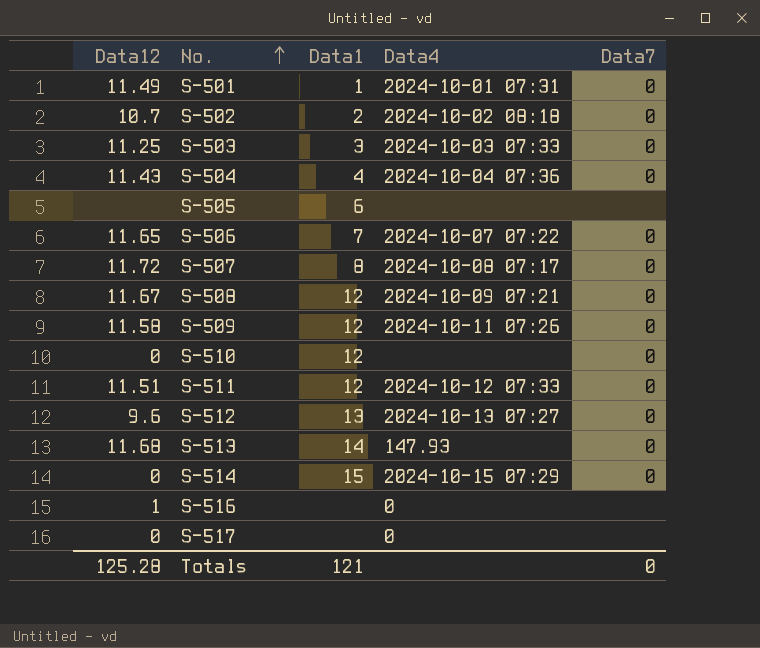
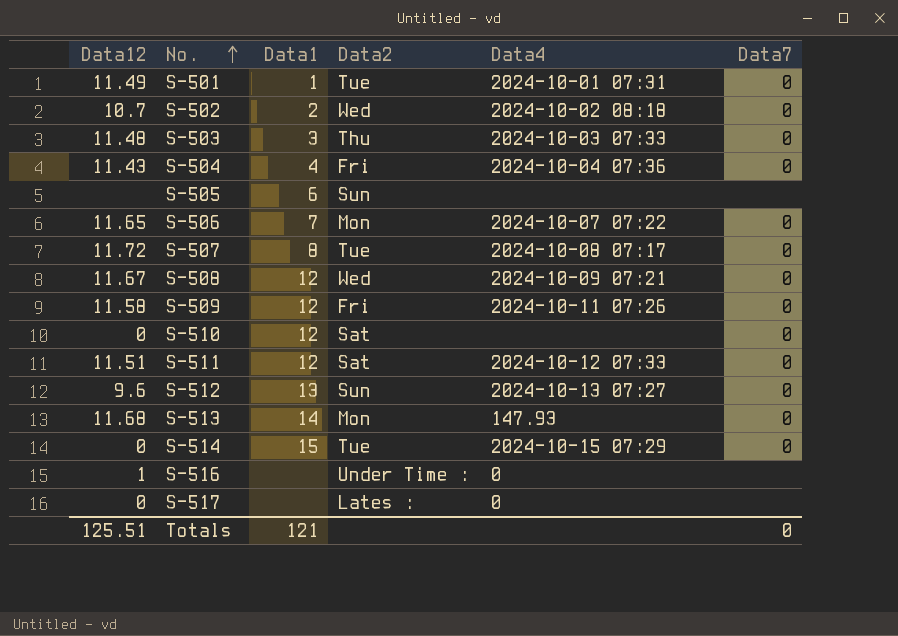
column Data2 | position: none -> 4
S-503 | Data12: 11.25 -> 11.48
Totals | Data12: 125.28 -> 125.51

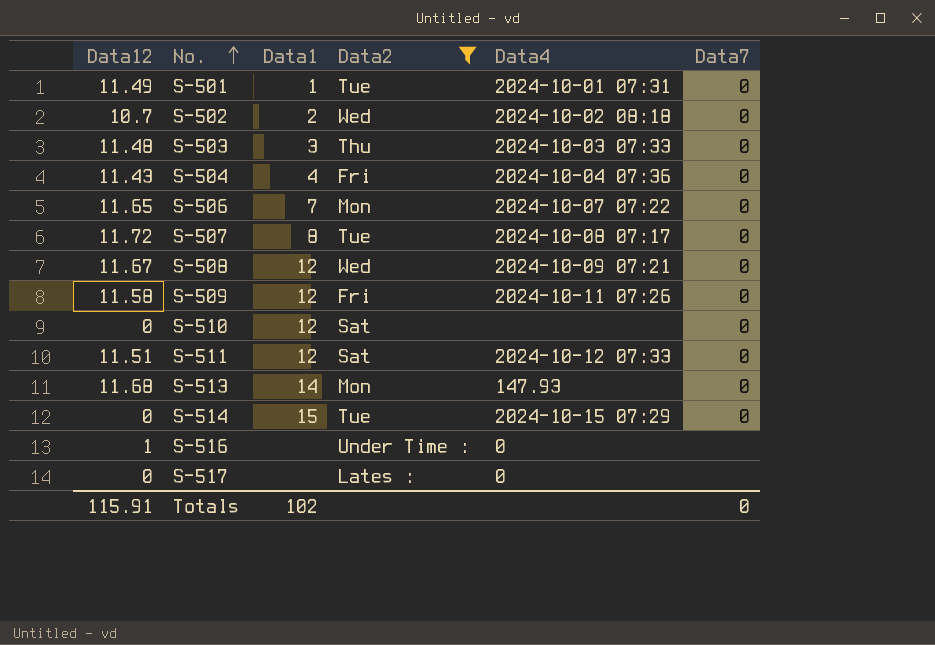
filter: none -> Data2 != Sun
Totals | Data12: 125.51 -> 115.91
Totals | Data1: 121 -> 102

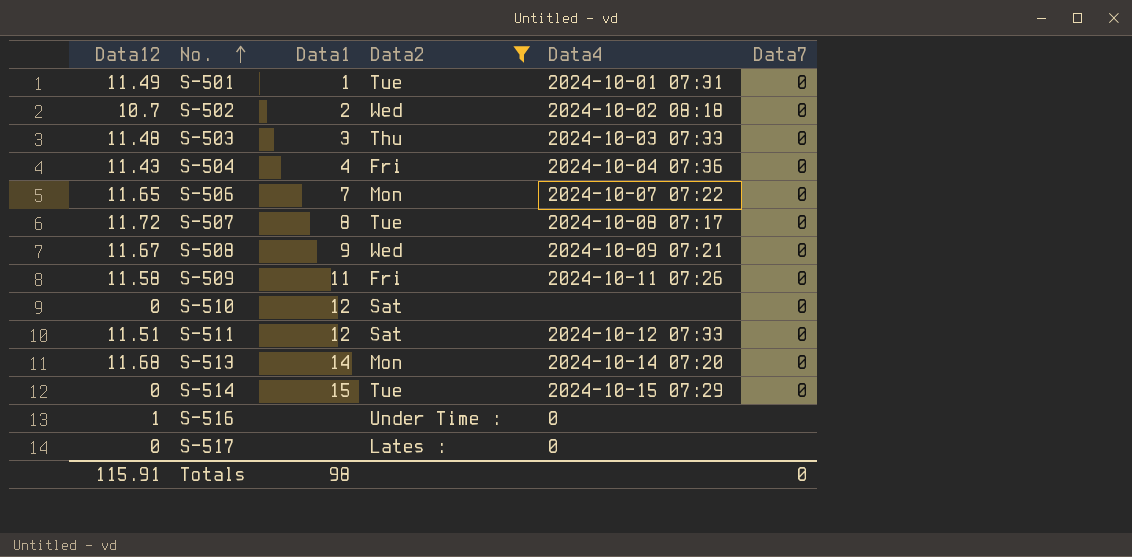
S-508 | Data1: 12 -> 9
S-509 | Data1: 12 -> 11
S-513 | Data4: 147.93 -> 2024-10-14 07:20
Totals | Data1: 102 -> 98

